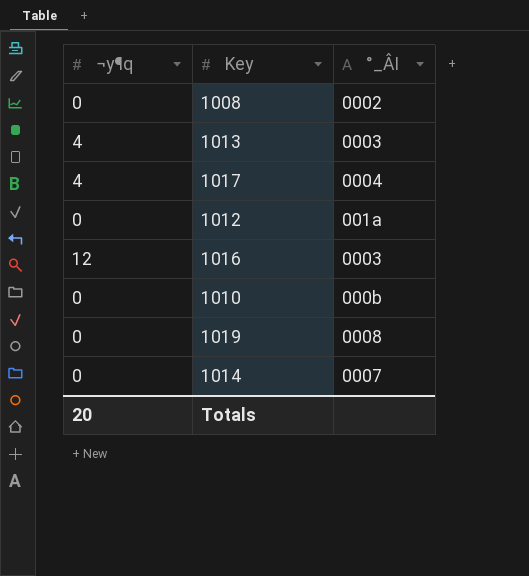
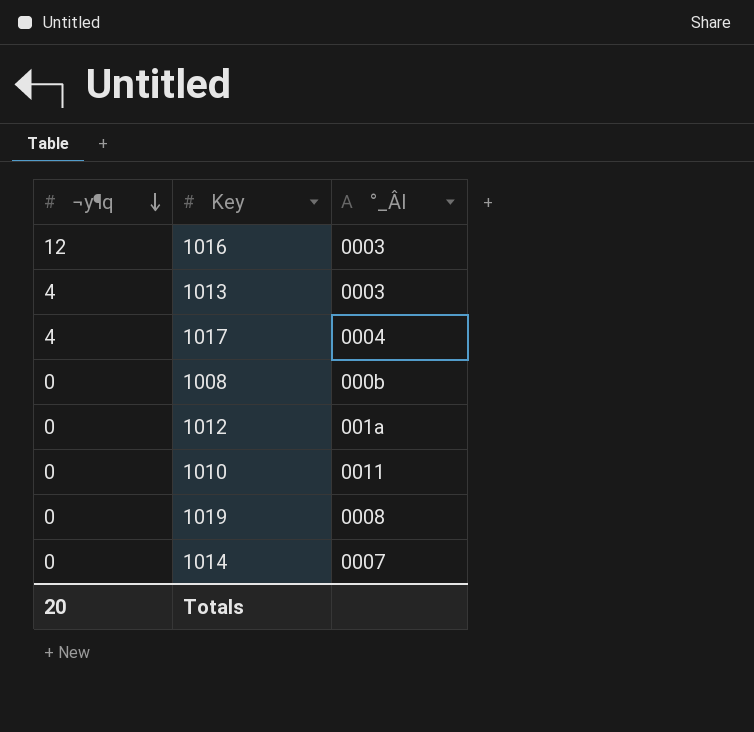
row order: none -> ¬y¶q descending
1008 | °_ÂI: 0002 -> 000b
1010 | °_ÂI: 000b -> 0011

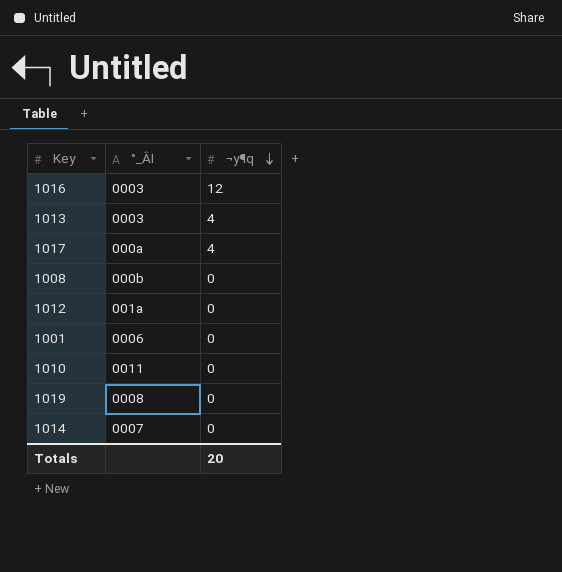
column ¬y¶q | position: 1 -> 3
1017 | °_ÂI: 0004 -> 000a
row 1001: none -> 0006 | 0

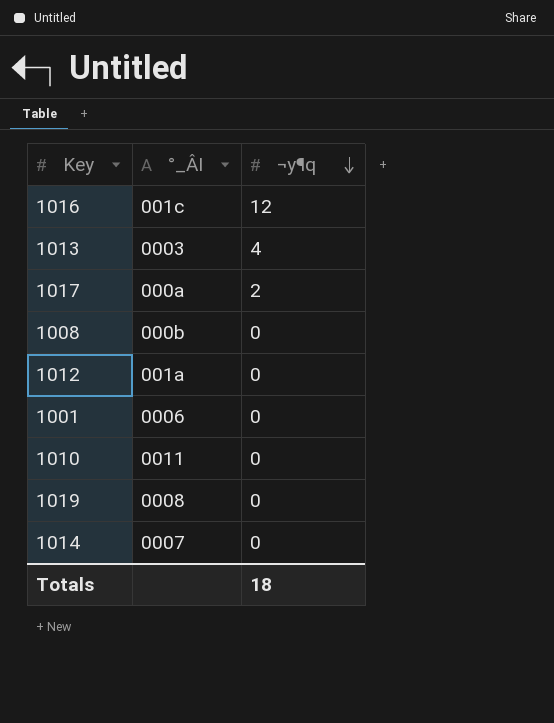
1016 | °_ÂI: 0003 -> 001c
1017 | ¬y¶q: 4 -> 2
Totals | ¬y¶q: 20 -> 18

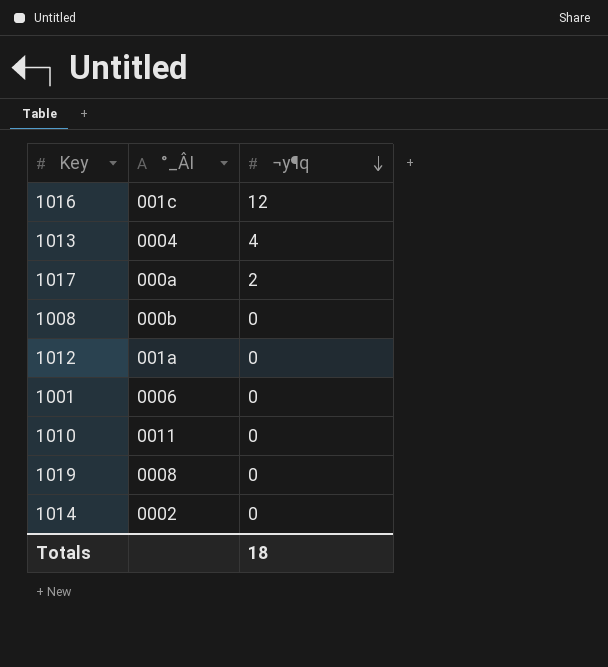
1013 | °_ÂI: 0003 -> 0004
1014 | °_ÂI: 0007 -> 0002

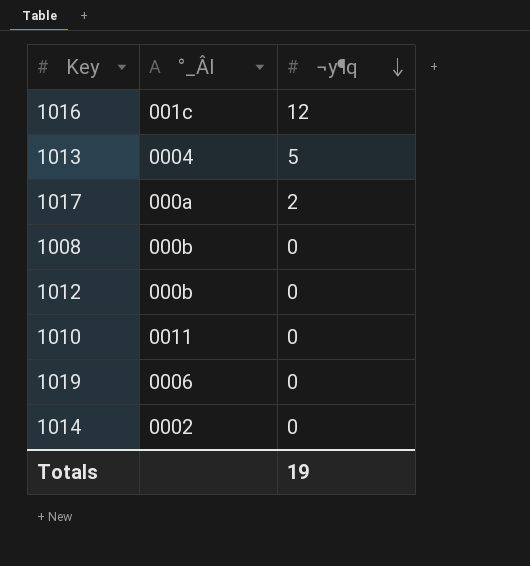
row 1001: 0006 | 0 -> none
1013 | ¬y¶q: 4 -> 5
1012 | °_ÂI: 001a -> 000b
1019 | °_ÂI: 0008 -> 0006
Totals | ¬y¶q: 18 -> 19

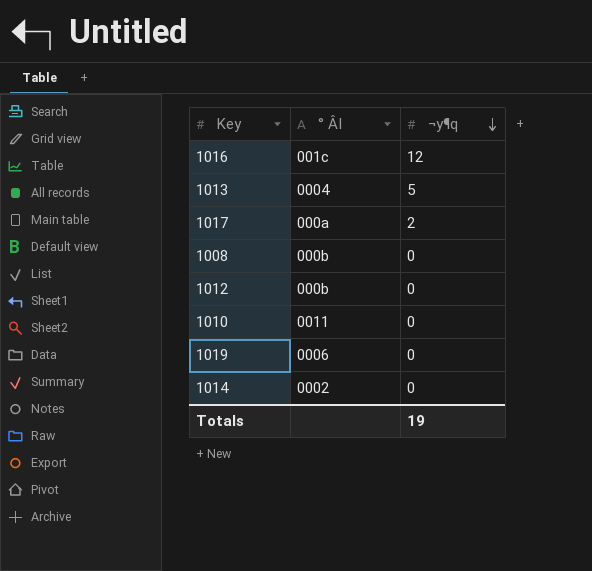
column name: °_ÂI -> ° ÂI

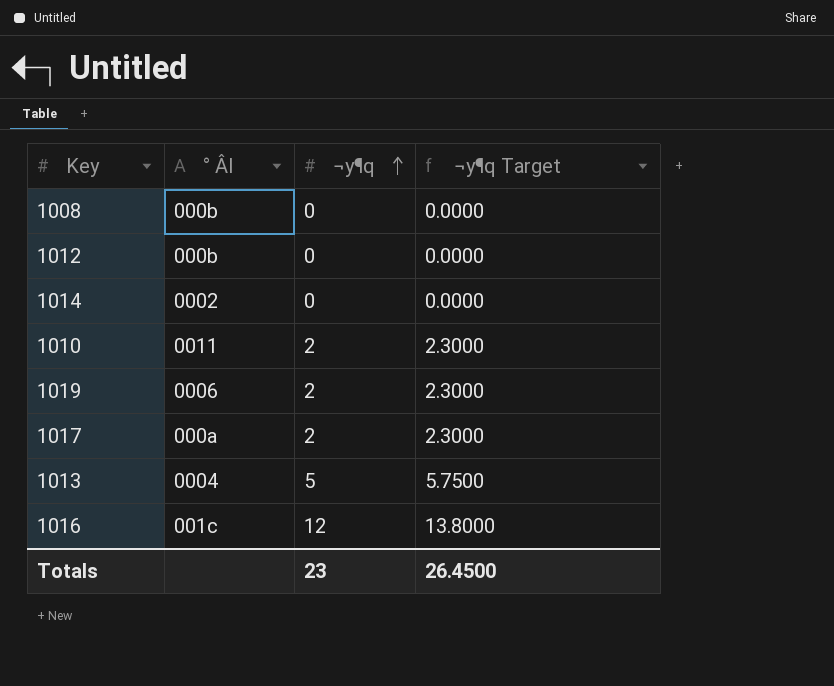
row order: ¬y¶q descending -> ¬y¶q ascending
column ¬y¶q Target | formula: none -> [¬y¶q] * 1.15
1010 | ¬y¶q: 0 -> 2
1019 | ¬y¶q: 0 -> 2
Totals | ¬y¶q: 19 -> 23

